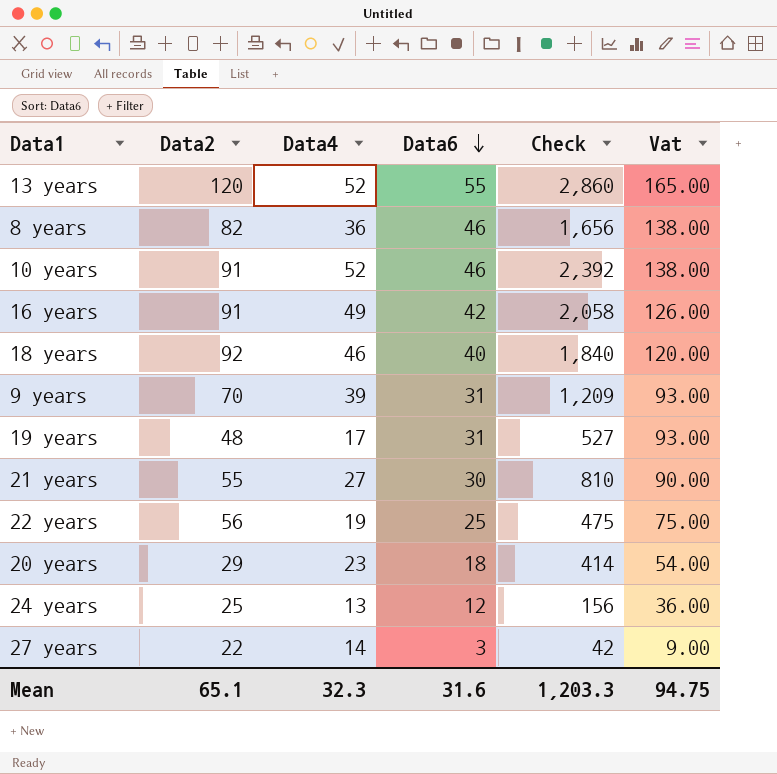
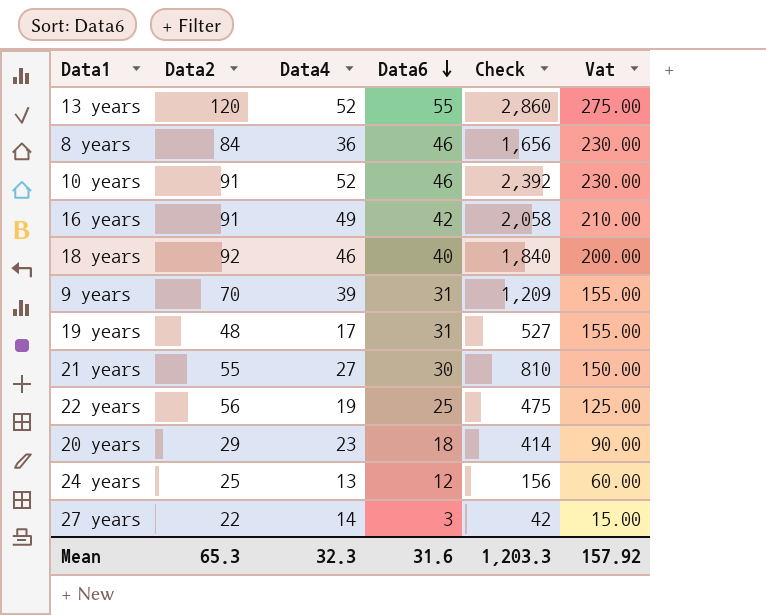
column Vat | formula: [Data6] * 3 -> [Data6] * 5
8 years | Data2: 82 -> 84
Mean | Data2: 65.1 -> 65.3
Mean | Vat: 94.75 -> 157.92

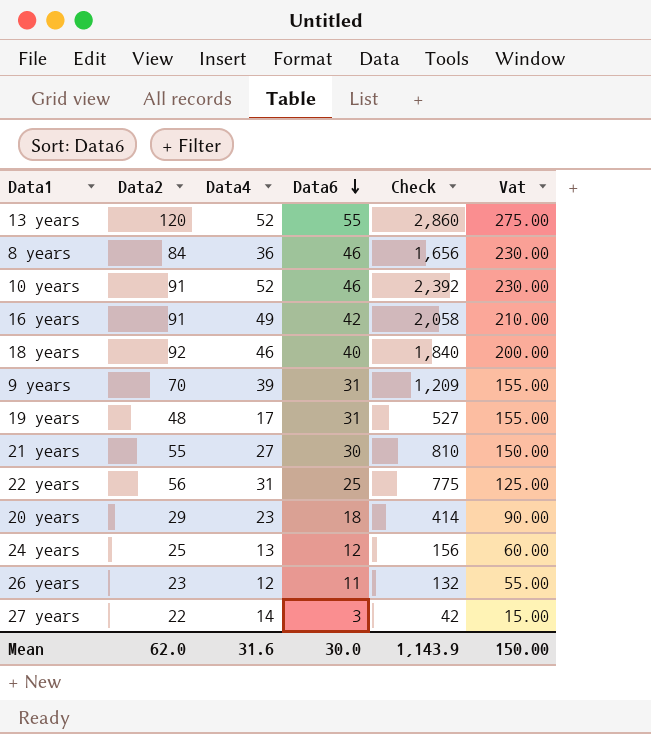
22 years | Data4: 19 -> 31
22 years | Check: 475 -> 775
row 26 years: none -> 23 | 12 | 11 | 132 | 55.00
Mean | Data2: 65.3 -> 62.0
Mean | Data4: 32.3 -> 31.6
Mean | Data6: 31.6 -> 30.0
Mean | Check: 1,203.3 -> 1,143.9
Mean | Vat: 157.92 -> 150.00

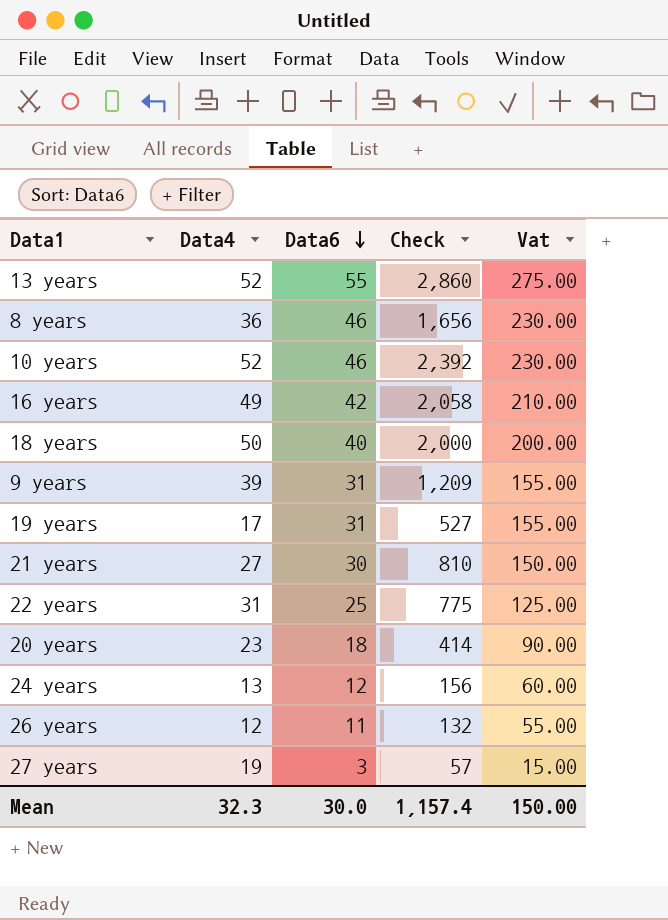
column Data2 | position: 2 -> none
18 years | Data4: 46 -> 50
18 years | Check: 1,840 -> 2,000
27 years | Data4: 14 -> 19
27 years | Check: 42 -> 57
Mean | Data4: 31.6 -> 32.3
Mean | Check: 1,143.9 -> 1,157.4

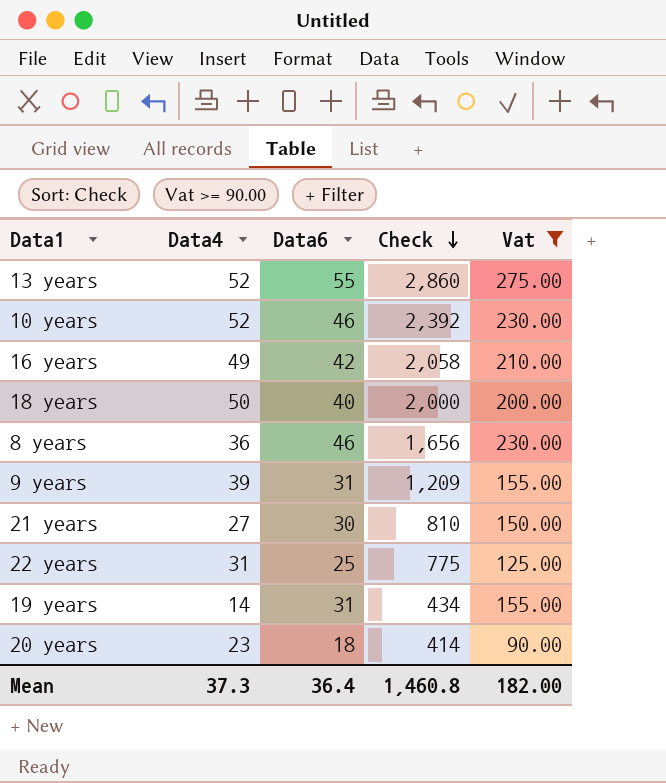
filter: none -> Vat >= 90.00
row order: Data6 descending -> Check descending
19 years | Data4: 17 -> 14
19 years | Check: 527 -> 434
Mean | Data4: 32.3 -> 37.3
Mean | Data6: 30.0 -> 36.4
Mean | Check: 1,157.4 -> 1,460.8
Mean | Vat: 150.00 -> 182.00

